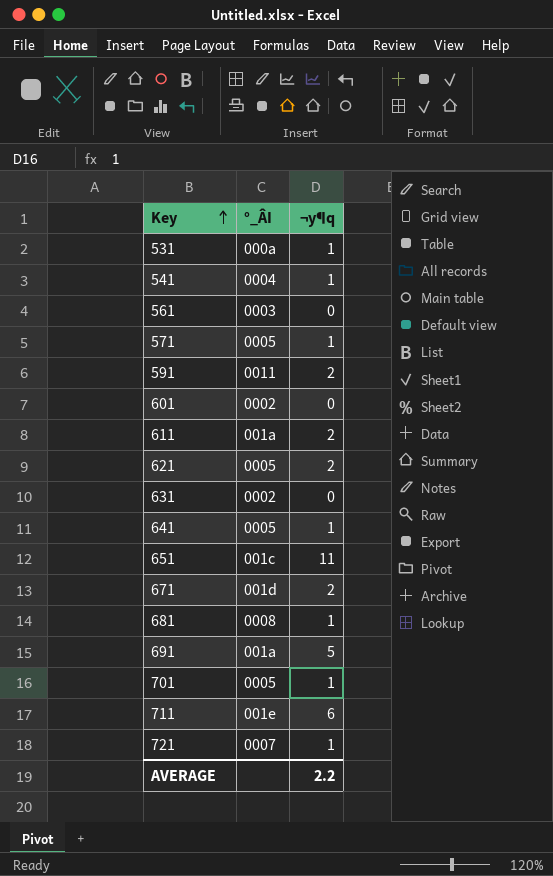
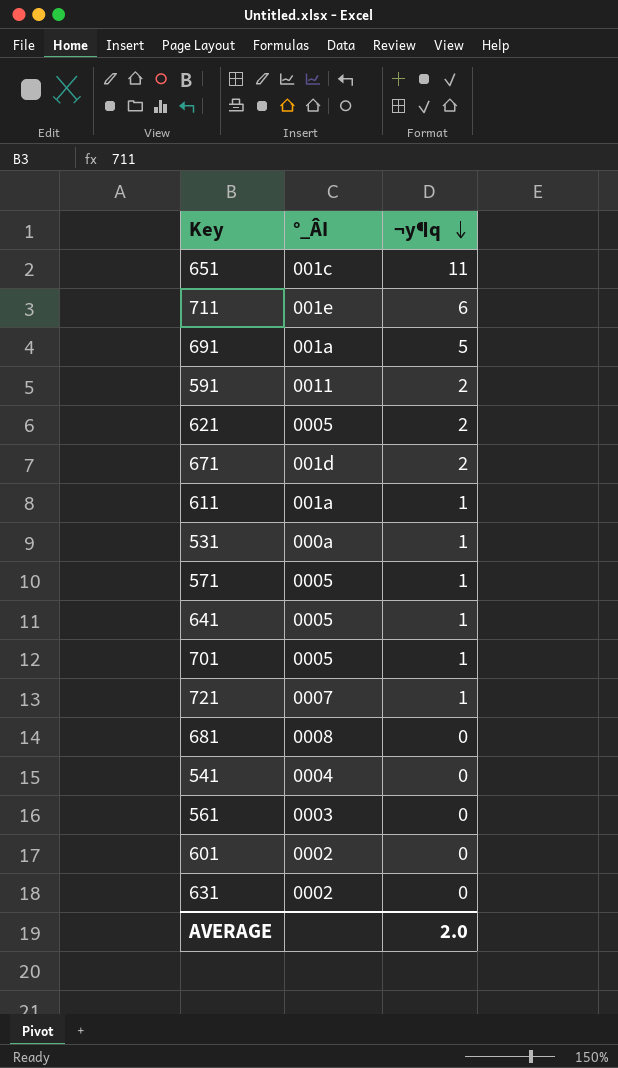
row order: Key ascending -> ¬y¶q descending
611 | ¬y¶q: 2 -> 1
681 | ¬y¶q: 1 -> 0
541 | ¬y¶q: 1 -> 0
AVERAGE | ¬y¶q: 2.2 -> 2.0

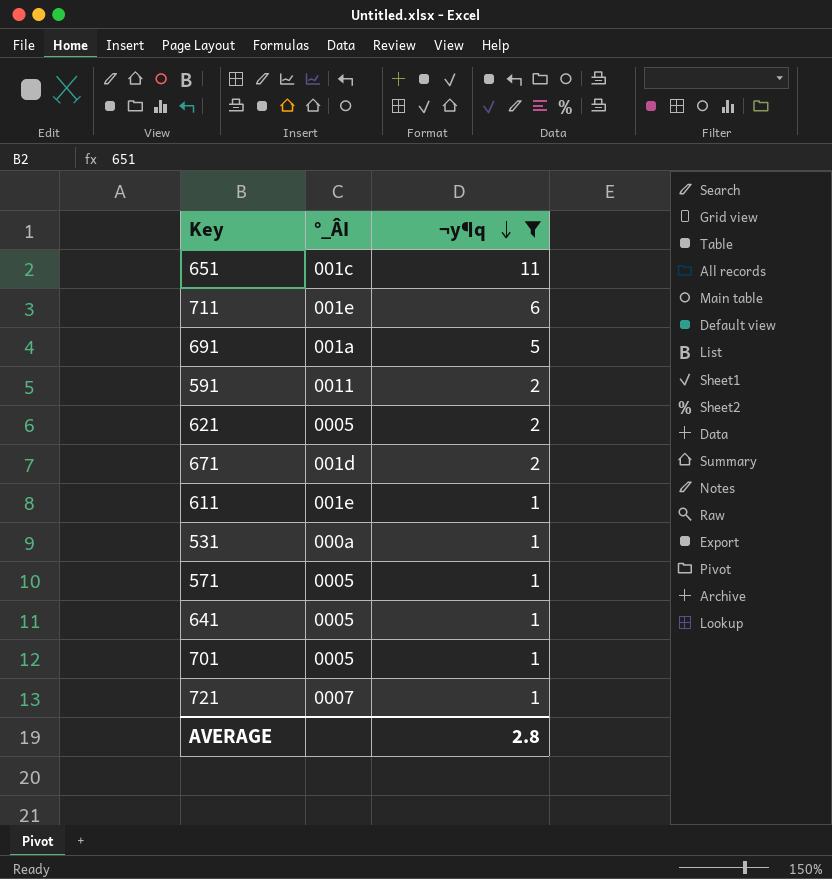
filter: none -> ¬y¶q != 0
611 | °_ÂI: 001a -> 001e
AVERAGE | ¬y¶q: 2.0 -> 2.8

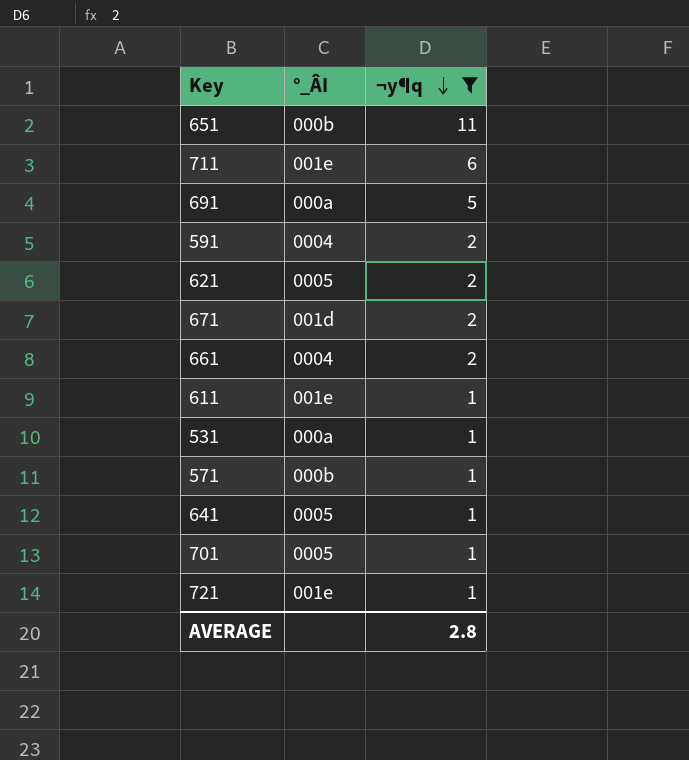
651 | °_ÂI: 001c -> 000b
691 | °_ÂI: 001a -> 000a
591 | °_ÂI: 0011 -> 0004
row 661: none -> 0004 | 2
571 | °_ÂI: 0005 -> 000b
721 | °_ÂI: 0007 -> 001e

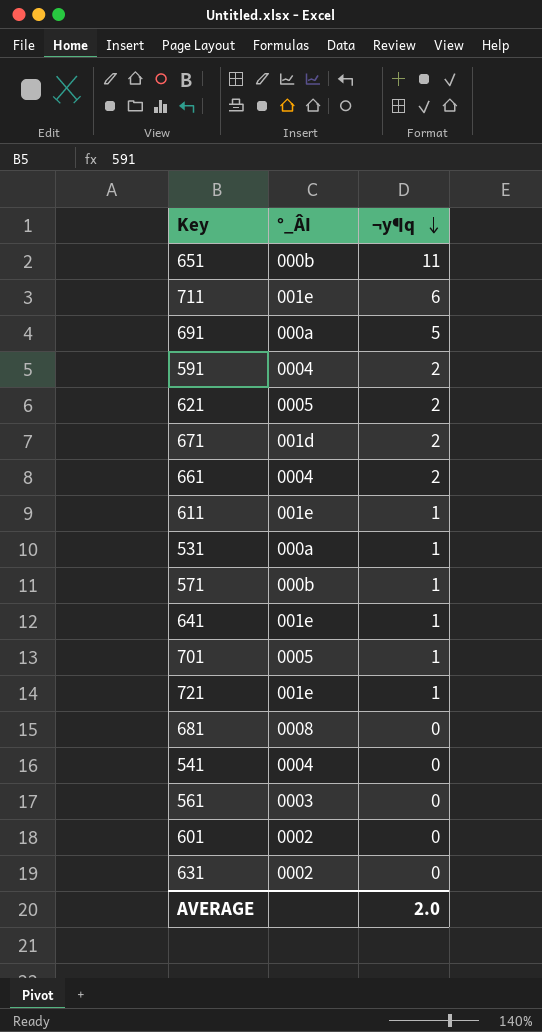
filter: ¬y¶q != 0 -> none
641 | °_ÂI: 0005 -> 001e
AVERAGE | ¬y¶q: 2.8 -> 2.0

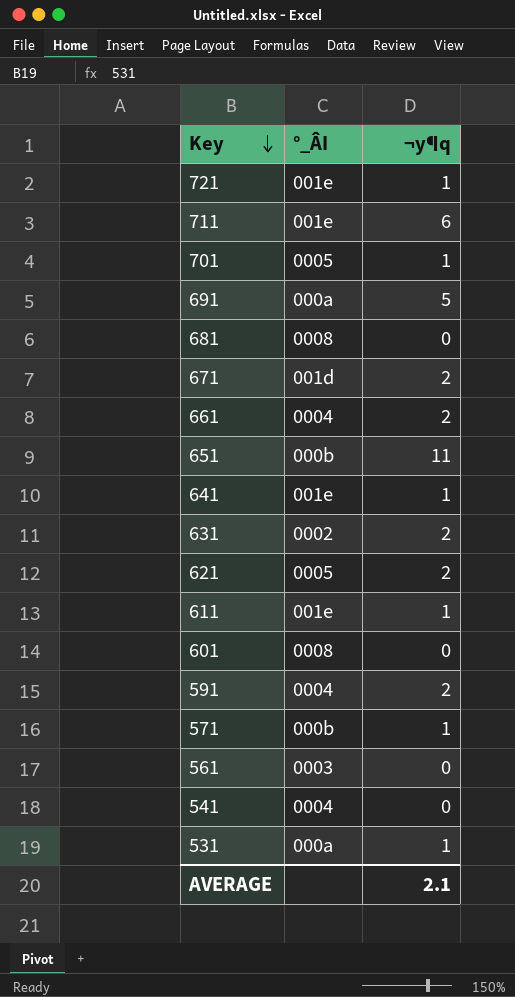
row order: ¬y¶q descending -> Key descending
631 | ¬y¶q: 0 -> 2
601 | °_ÂI: 0002 -> 0008
AVERAGE | ¬y¶q: 2.0 -> 2.1

